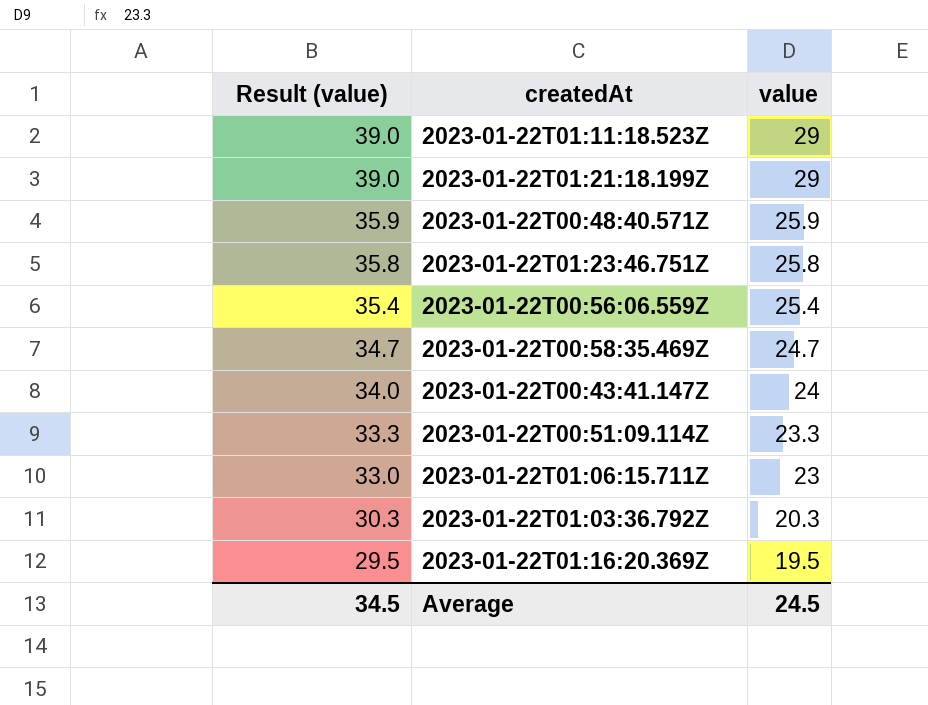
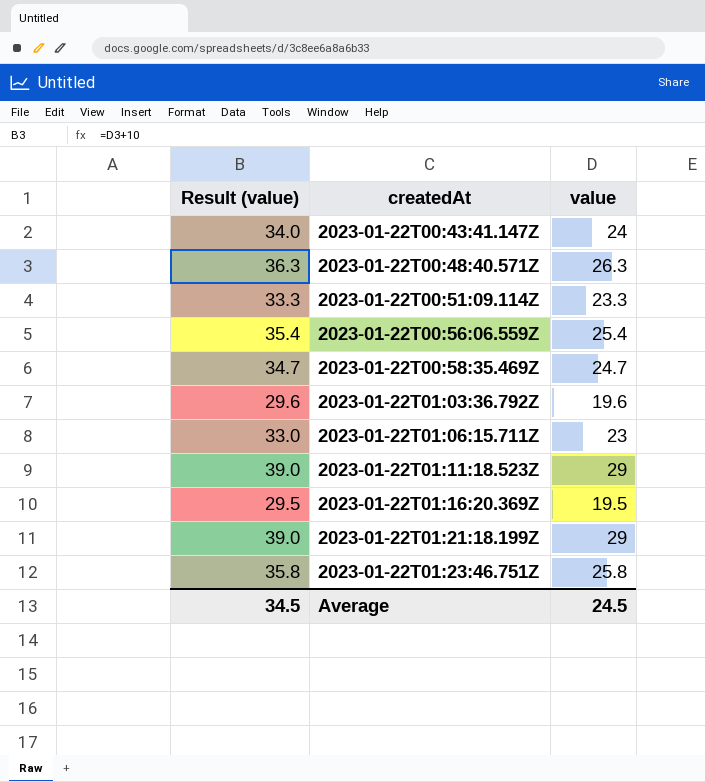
row order: Result (value) descending -> createdAt ascending
2023-01-22T00:48:40.571Z | Result (value): 35.9 -> 36.3
2023-01-22T00:48:40.571Z | value: 25.9 -> 26.3
2023-01-22T01:03:36.792Z | Result (value): 30.3 -> 29.6
2023-01-22T01:03:36.792Z | value: 20.3 -> 19.6

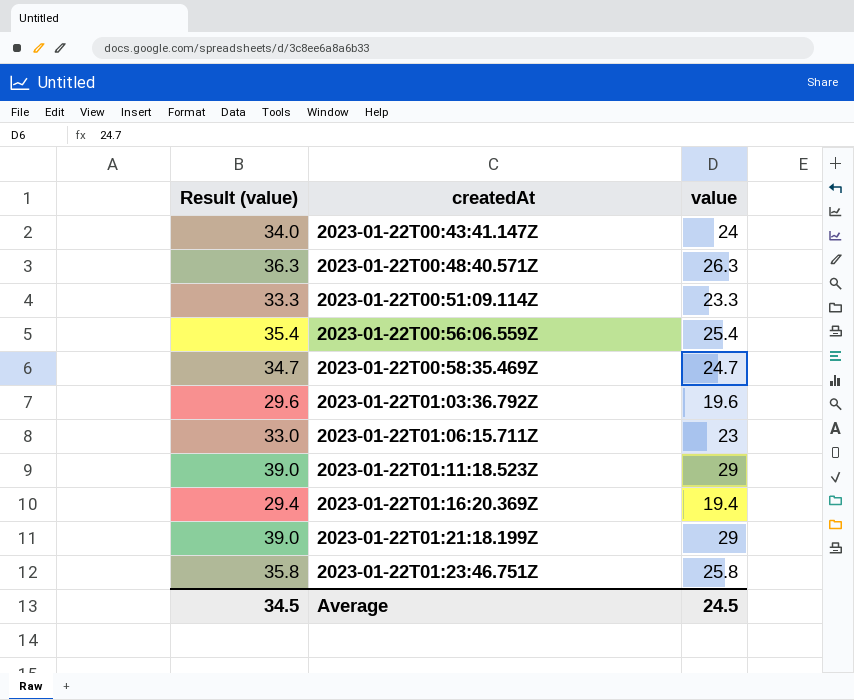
2023-01-22T01:16:20.369Z | Result (value): 29.5 -> 29.4
2023-01-22T01:16:20.369Z | value: 19.5 -> 19.4

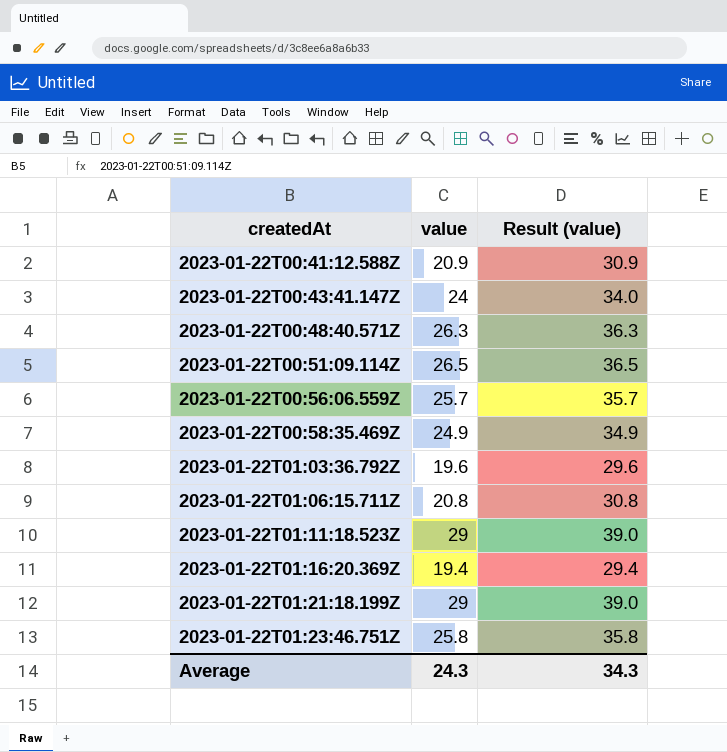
column Result (value) | position: 1 -> 3
row 2023-01-22T00:41:12.588Z: none -> 20.9 | 30.9
2023-01-22T00:51:09.114Z | value: 23.3 -> 26.5
2023-01-22T00:51:09.114Z | Result (value): 33.3 -> 36.5
2023-01-22T00:56:06.559Z | value: 25.4 -> 25.7
2023-01-22T00:56:06.559Z | Result (value): 35.4 -> 35.7
2023-01-22T00:58:35.469Z | value: 24.7 -> 24.9
2023-01-22T00:58:35.469Z | Result (value): 34.7 -> 34.9
2023-01-22T01:06:15.711Z | value: 23 -> 20.8
2023-01-22T01:06:15.711Z | Result (value): 33.0 -> 30.8
Average | value: 24.5 -> 24.3
Average | Result (value): 34.5 -> 34.3

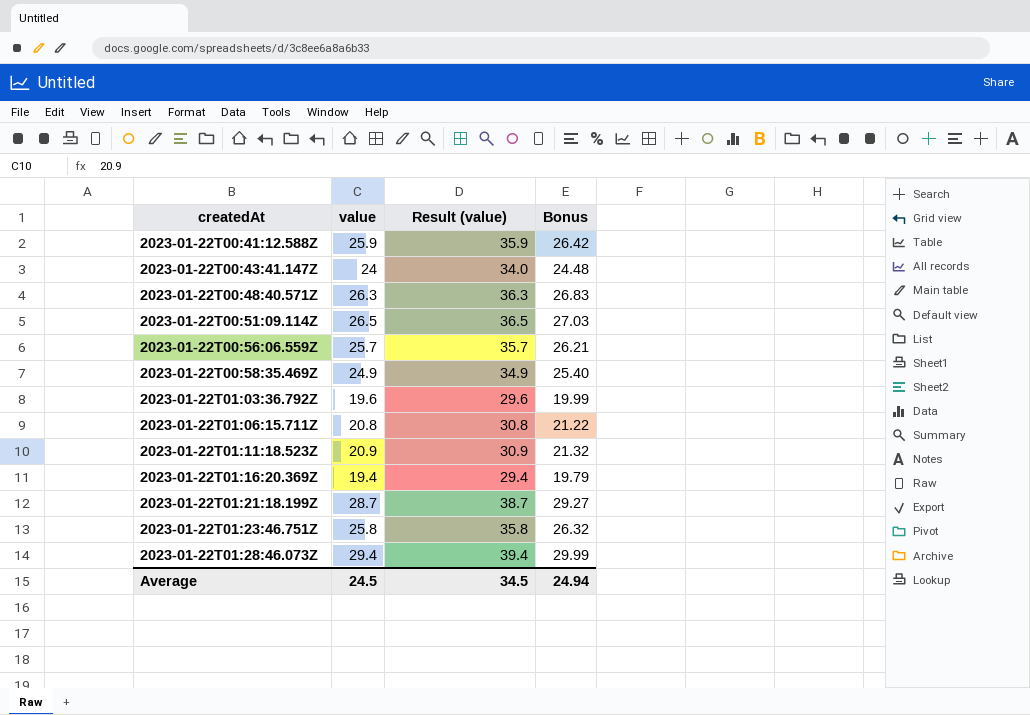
column Bonus | formula: none -> [value] * 1.02
2023-01-22T00:41:12.588Z | value: 20.9 -> 25.9
2023-01-22T00:41:12.588Z | Result (value): 30.9 -> 35.9
2023-01-22T01:11:18.523Z | value: 29 -> 20.9
2023-01-22T01:11:18.523Z | Result (value): 39.0 -> 30.9
2023-01-22T01:21:18.199Z | value: 29 -> 28.7
2023-01-22T01:21:18.199Z | Result (value): 39.0 -> 38.7
row 2023-01-22T01:28:46.073Z: none -> 29.4 | 39.4 | 29.99
Average | value: 24.3 -> 24.5
Average | Result (value): 34.3 -> 34.5

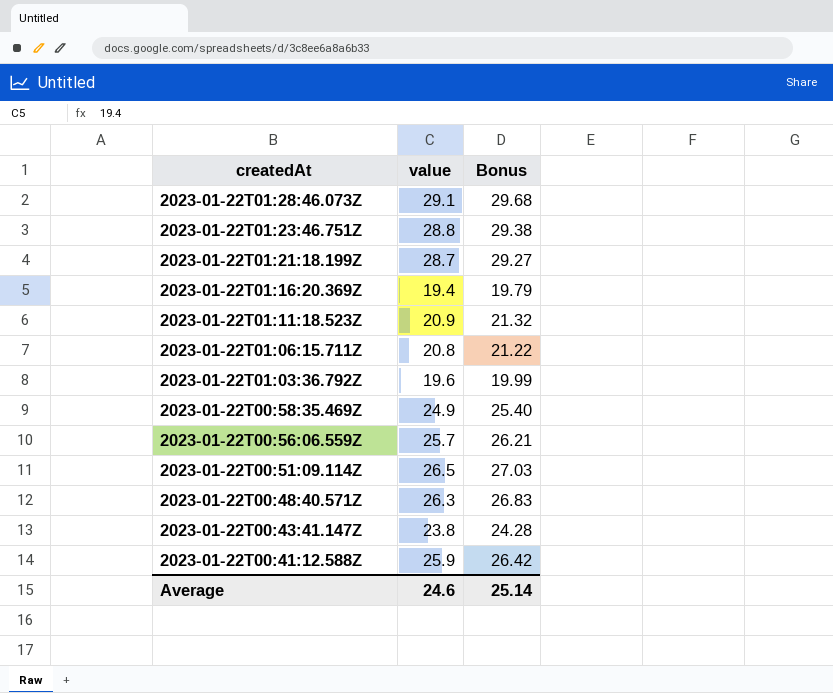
row order: createdAt ascending -> createdAt descending
column Result (value) | formula: [value] + 10 -> none
2023-01-22T01:28:46.073Z | value: 29.4 -> 29.1
2023-01-22T01:28:46.073Z | Bonus: 29.99 -> 29.68
2023-01-22T01:23:46.751Z | value: 25.8 -> 28.8
2023-01-22T01:23:46.751Z | Bonus: 26.32 -> 29.38
2023-01-22T00:43:41.147Z | value: 24 -> 23.8
2023-01-22T00:43:41.147Z | Bonus: 24.48 -> 24.28
Average | value: 24.5 -> 24.6
Average | Bonus: 24.94 -> 25.14

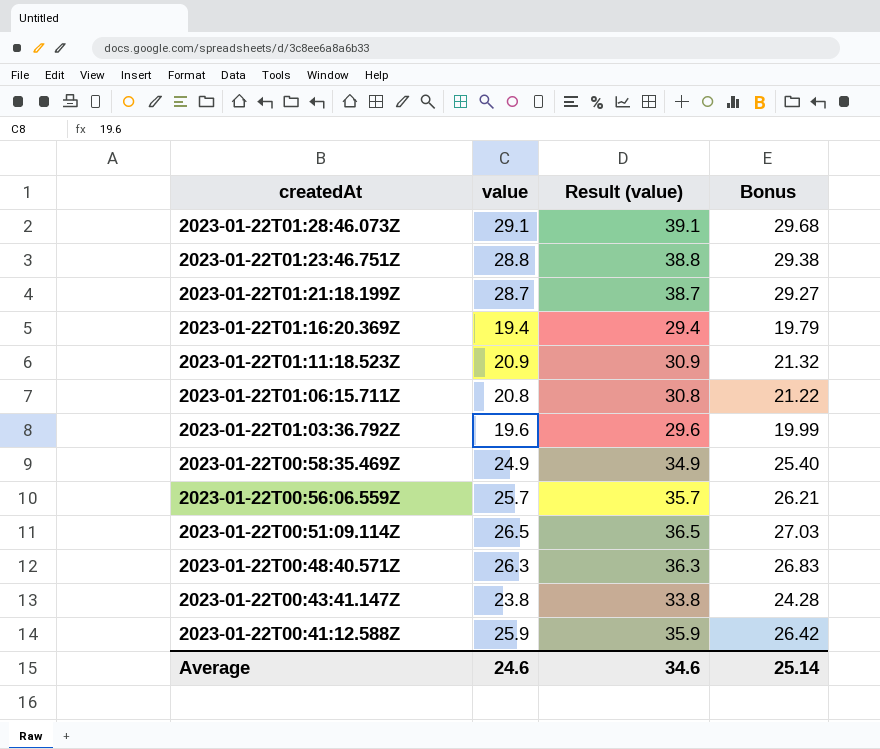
column Result (value) | formula: none -> [value] + 10

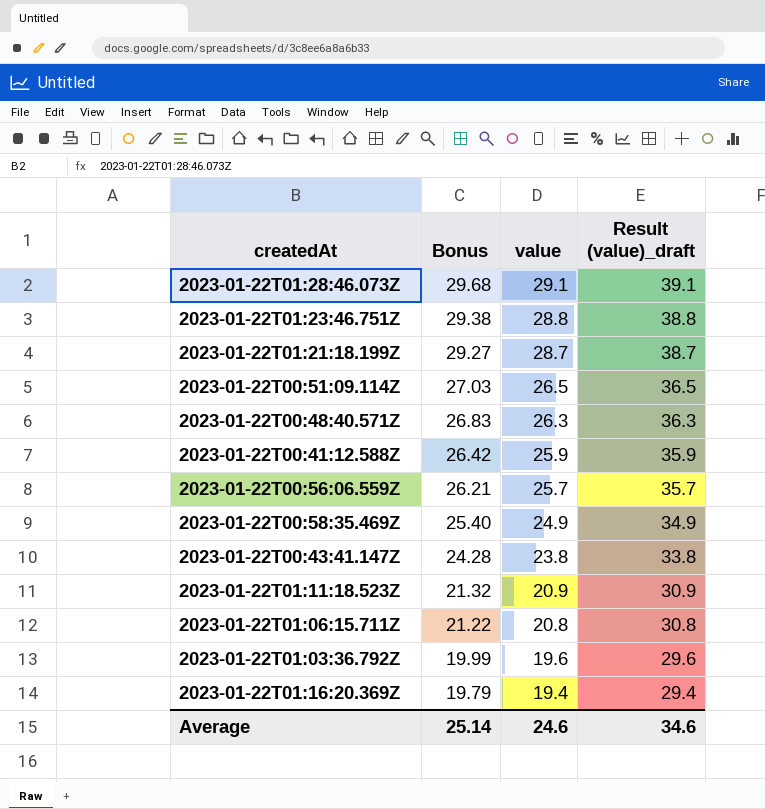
row order: createdAt descending -> Bonus descending
column Bonus | position: 4 -> 2
column name: Result (value) -> Result (value)_draft

